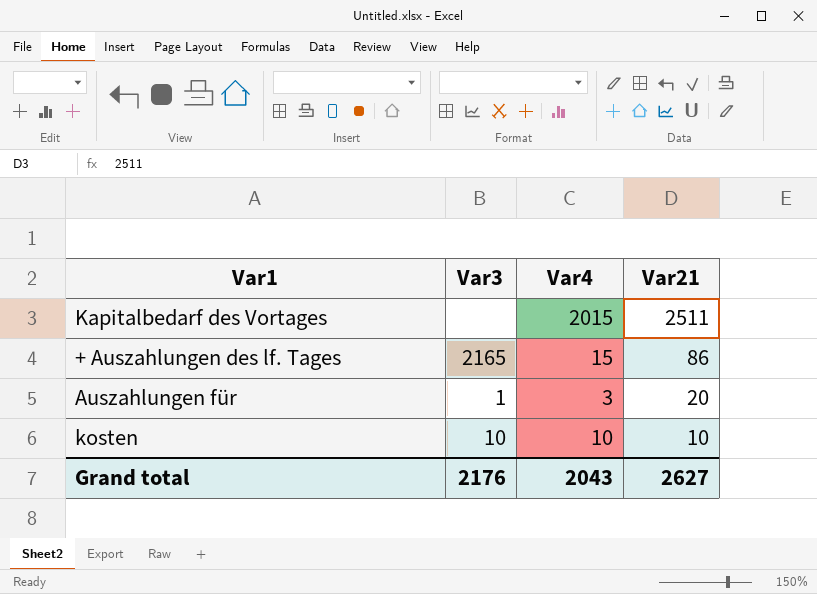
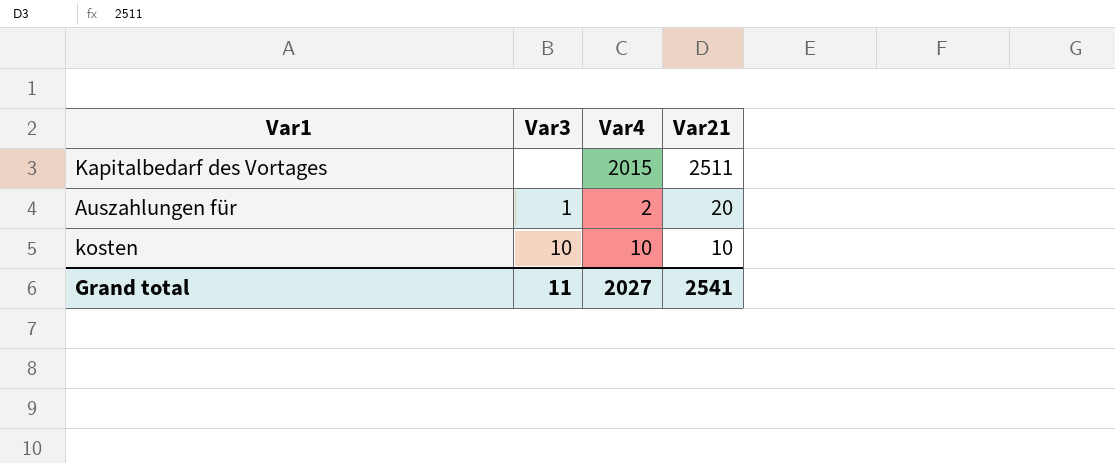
row + Auszahlungen des lf. Tages: 2165 | 15 | 86 -> none
Auszahlungen für | Var4: 3 -> 2
Grand total | Var3: 2176 -> 11
Grand total | Var4: 2043 -> 2027
Grand total | Var21: 2627 -> 2541

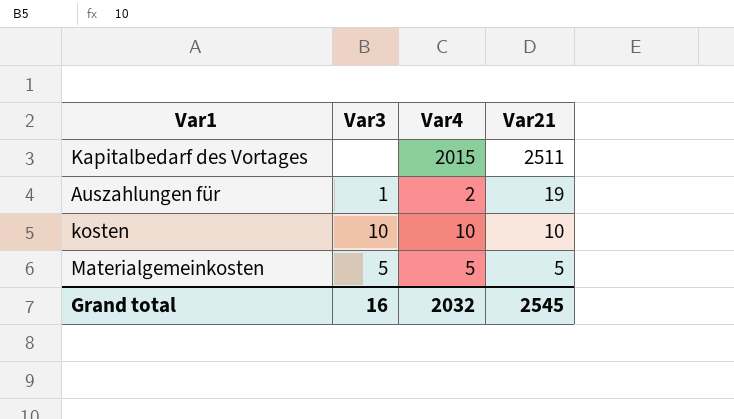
Auszahlungen für | Var21: 20 -> 19
row Materialgemeinkosten: none -> 5 | 5 | 5
Grand total | Var3: 11 -> 16
Grand total | Var4: 2027 -> 2032
Grand total | Var21: 2541 -> 2545

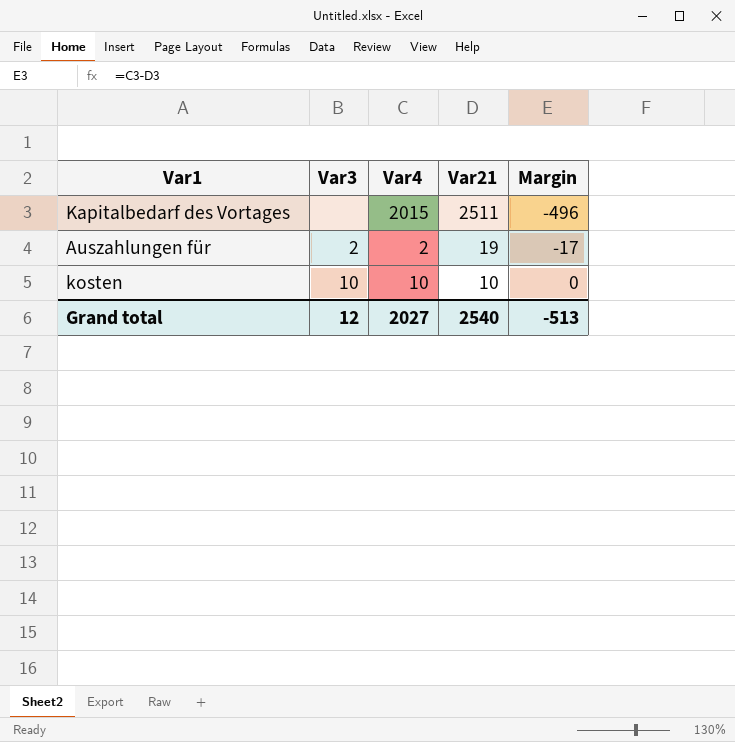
column Margin | formula: none -> [Var4] - [Var21]
row Materialgemeinkosten: 5 | 5 | 5 -> none
Auszahlungen für | Var3: 1 -> 2
Grand total | Var3: 16 -> 12
Grand total | Var4: 2032 -> 2027
Grand total | Var21: 2545 -> 2540

